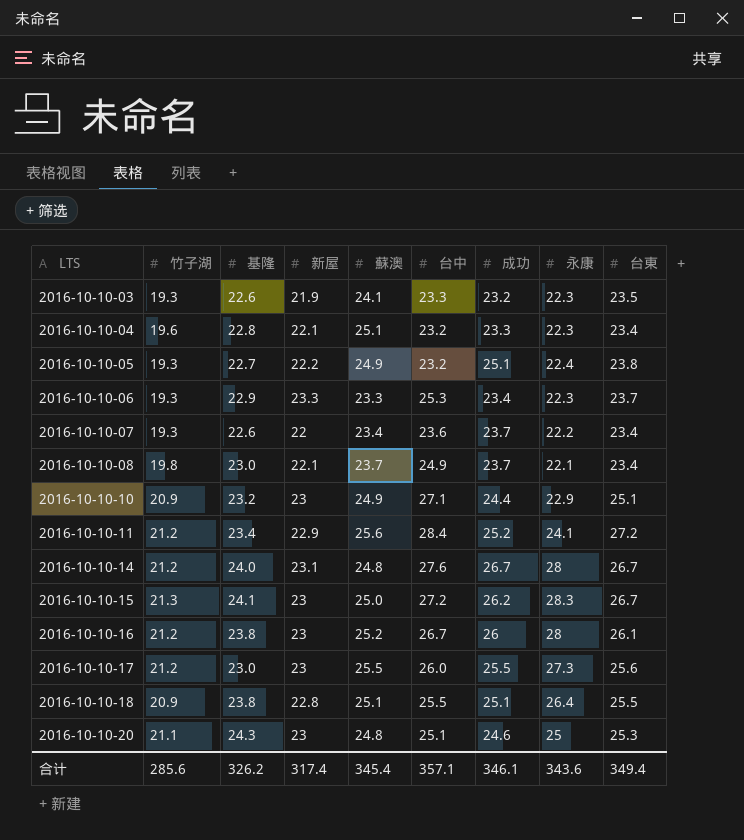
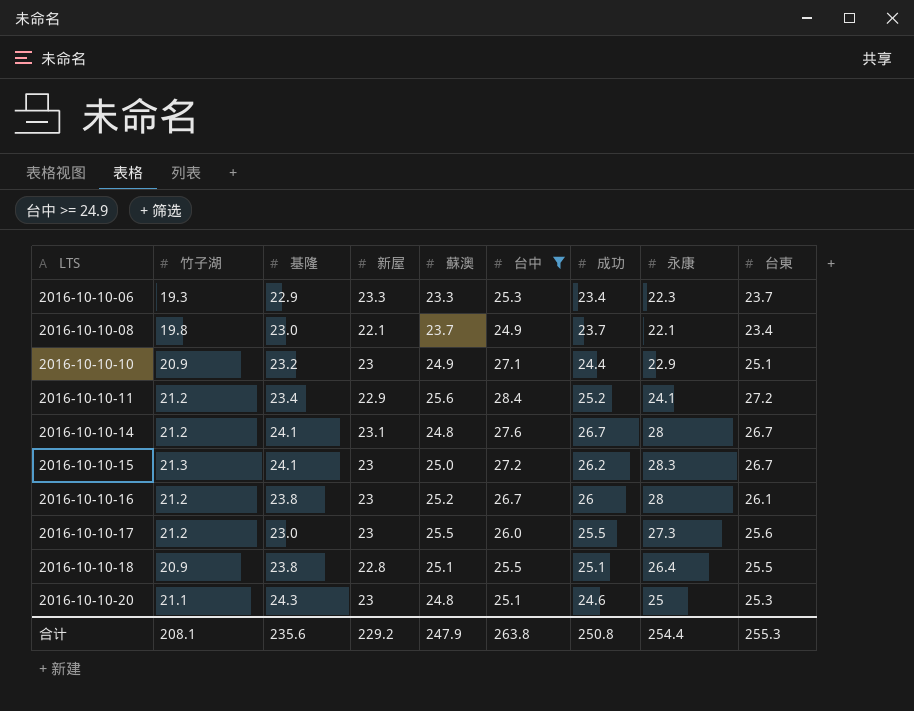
filter: none -> 台中 >= 24.9
2016-10-10-14 | 基隆: 24.0 -> 24.1
合计 | 竹子湖: 285.6 -> 208.1
合计 | 基隆: 326.2 -> 235.6
合计 | 新屋: 317.4 -> 229.2
合计 | 蘇澳: 345.4 -> 247.9
合计 | 台中: 357.1 -> 263.8
合计 | 成功: 346.1 -> 250.8
合计 | 永康: 343.6 -> 254.4
合计 | 台東: 349.4 -> 255.3

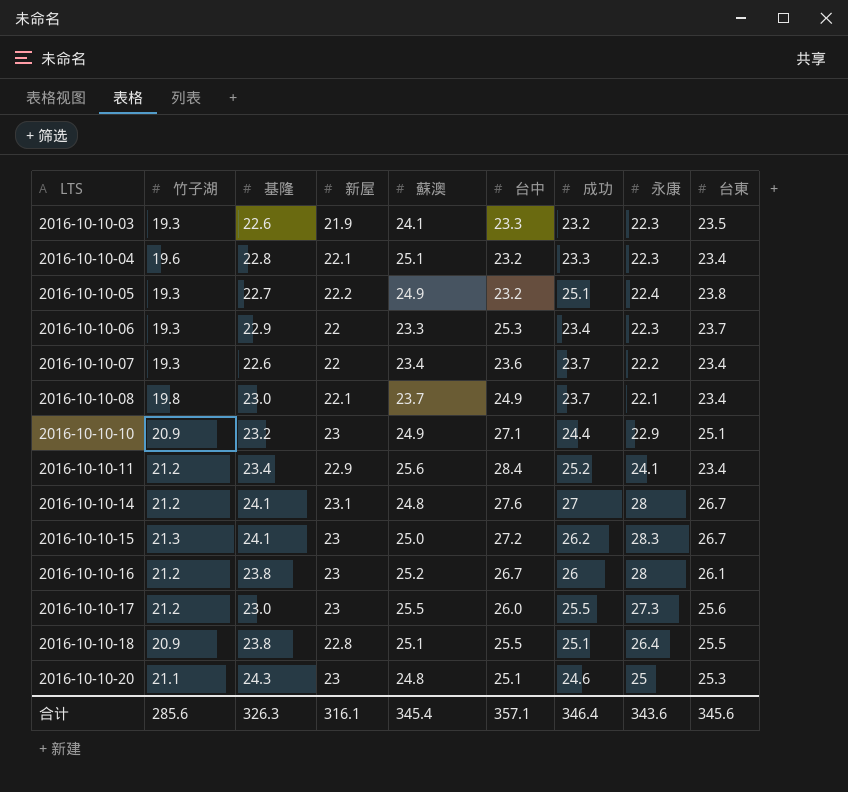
filter: 台中 >= 24.9 -> none
2016-10-10-06 | 新屋: 23.3 -> 22
2016-10-10-11 | 台東: 27.2 -> 23.4
2016-10-10-14 | 成功: 26.7 -> 27
合计 | 竹子湖: 208.1 -> 285.6
合计 | 基隆: 235.6 -> 326.3
合计 | 新屋: 229.2 -> 316.1
合计 | 蘇澳: 247.9 -> 345.4
合计 | 台中: 263.8 -> 357.1
合计 | 成功: 250.8 -> 346.4
合计 | 永康: 254.4 -> 343.6
合计 | 台東: 255.3 -> 345.6

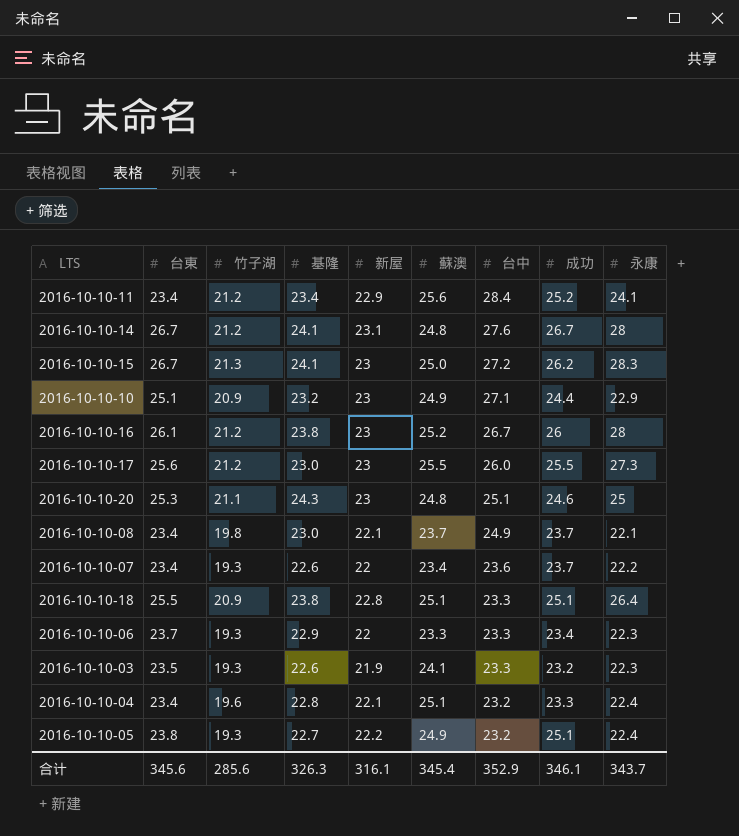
row order: LTS ascending -> 台中 descending
column 台東 | position: 9 -> 2
2016-10-10-14 | 成功: 27 -> 26.7
2016-10-10-18 | 台中: 25.5 -> 23.3
2016-10-10-06 | 台中: 25.3 -> 23.3
2016-10-10-04 | 永康: 22.3 -> 22.4
合计 | 台中: 357.1 -> 352.9
合计 | 成功: 346.4 -> 346.1
合计 | 永康: 343.6 -> 343.7

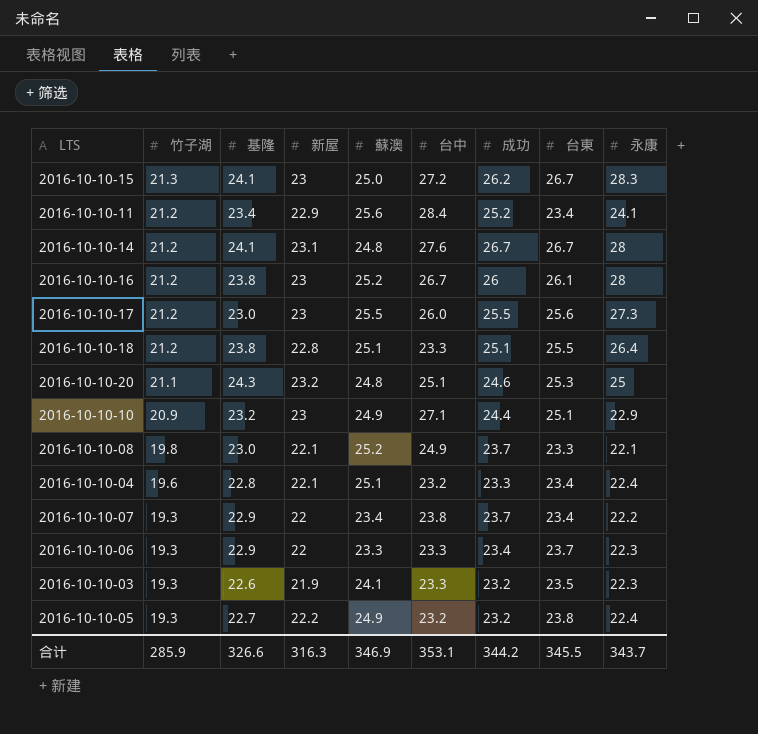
row order: 台中 descending -> 竹子湖 descending
column 台東 | position: 2 -> 8
2016-10-10-18 | 竹子湖: 20.9 -> 21.2
2016-10-10-20 | 新屋: 23 -> 23.2
2016-10-10-08 | 蘇澳: 23.7 -> 25.2
2016-10-10-08 | 台東: 23.4 -> 23.3
2016-10-10-07 | 基隆: 22.6 -> 22.9
2016-10-10-07 | 台中: 23.6 -> 23.8
2016-10-10-05 | 成功: 25.1 -> 23.2
合计 | 竹子湖: 285.6 -> 285.9
合计 | 基隆: 326.3 -> 326.6
合计 | 新屋: 316.1 -> 316.3
合计 | 蘇澳: 345.4 -> 346.9
合计 | 台中: 352.9 -> 353.1
合计 | 成功: 346.1 -> 344.2
合计 | 台東: 345.6 -> 345.5

